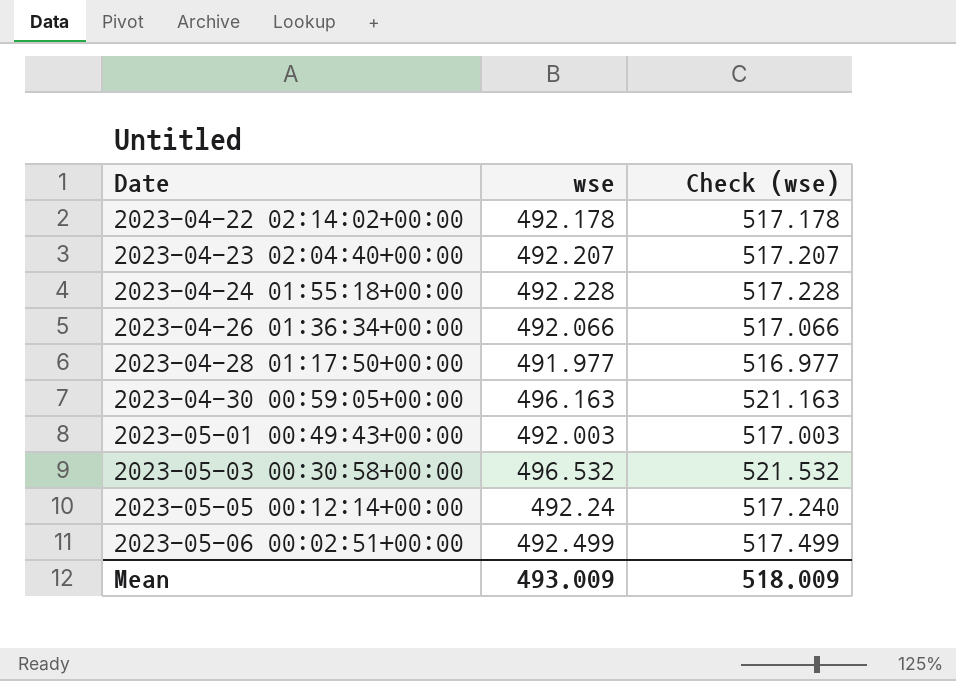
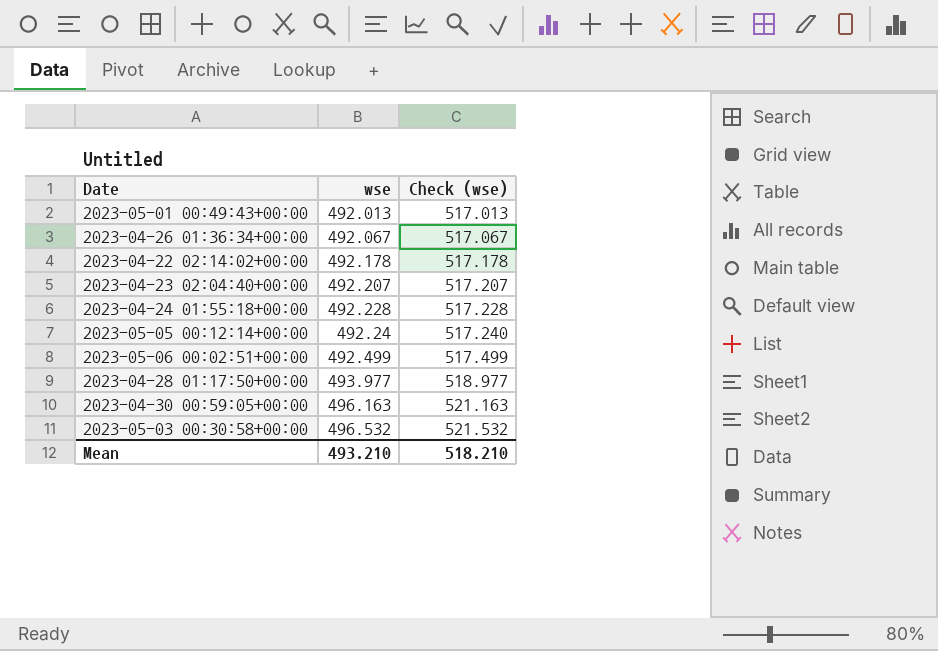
row order: Date ascending -> wse ascending
2023-05-01 00:49:43+00:00 | wse: 492.003 -> 492.013
2023-05-01 00:49:43+00:00 | Check (wse): 517.003 -> 517.013
2023-04-26 01:36:34+00:00 | wse: 492.066 -> 492.067
2023-04-26 01:36:34+00:00 | Check (wse): 517.066 -> 517.067
2023-04-28 01:17:50+00:00 | wse: 491.977 -> 493.977
2023-04-28 01:17:50+00:00 | Check (wse): 516.977 -> 518.977
Mean | wse: 493.009 -> 493.210
Mean | Check (wse): 518.009 -> 518.210

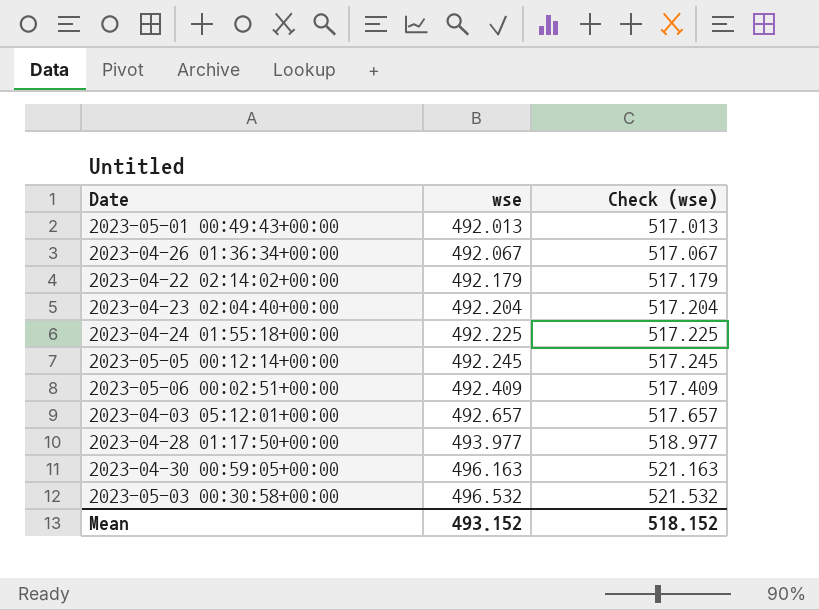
2023-04-22 02:14:02+00:00 | wse: 492.178 -> 492.179
2023-04-22 02:14:02+00:00 | Check (wse): 517.178 -> 517.179
2023-04-23 02:04:40+00:00 | wse: 492.207 -> 492.204
2023-04-23 02:04:40+00:00 | Check (wse): 517.207 -> 517.204
2023-04-24 01:55:18+00:00 | wse: 492.228 -> 492.225
2023-04-24 01:55:18+00:00 | Check (wse): 517.228 -> 517.225
2023-05-05 00:12:14+00:00 | wse: 492.24 -> 492.245
2023-05-05 00:12:14+00:00 | Check (wse): 517.240 -> 517.245
2023-05-06 00:02:51+00:00 | wse: 492.499 -> 492.409
2023-05-06 00:02:51+00:00 | Check (wse): 517.499 -> 517.409
row 2023-04-03 05:12:01+00:00: none -> 492.657 | 517.657
Mean | wse: 493.210 -> 493.152
Mean | Check (wse): 518.210 -> 518.152

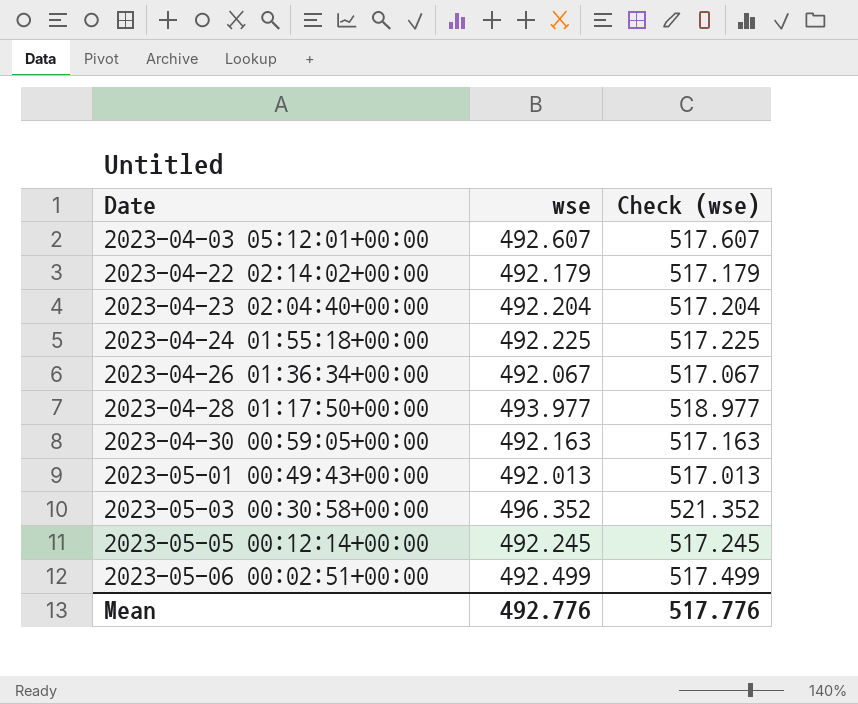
row order: wse ascending -> Date ascending
2023-04-03 05:12:01+00:00 | wse: 492.657 -> 492.607
2023-04-03 05:12:01+00:00 | Check (wse): 517.657 -> 517.607
2023-04-30 00:59:05+00:00 | wse: 496.163 -> 492.163
2023-04-30 00:59:05+00:00 | Check (wse): 521.163 -> 517.163
2023-05-03 00:30:58+00:00 | wse: 496.532 -> 496.352
2023-05-03 00:30:58+00:00 | Check (wse): 521.532 -> 521.352
2023-05-06 00:02:51+00:00 | wse: 492.409 -> 492.499
2023-05-06 00:02:51+00:00 | Check (wse): 517.409 -> 517.499
Mean | wse: 493.152 -> 492.776
Mean | Check (wse): 518.152 -> 517.776

